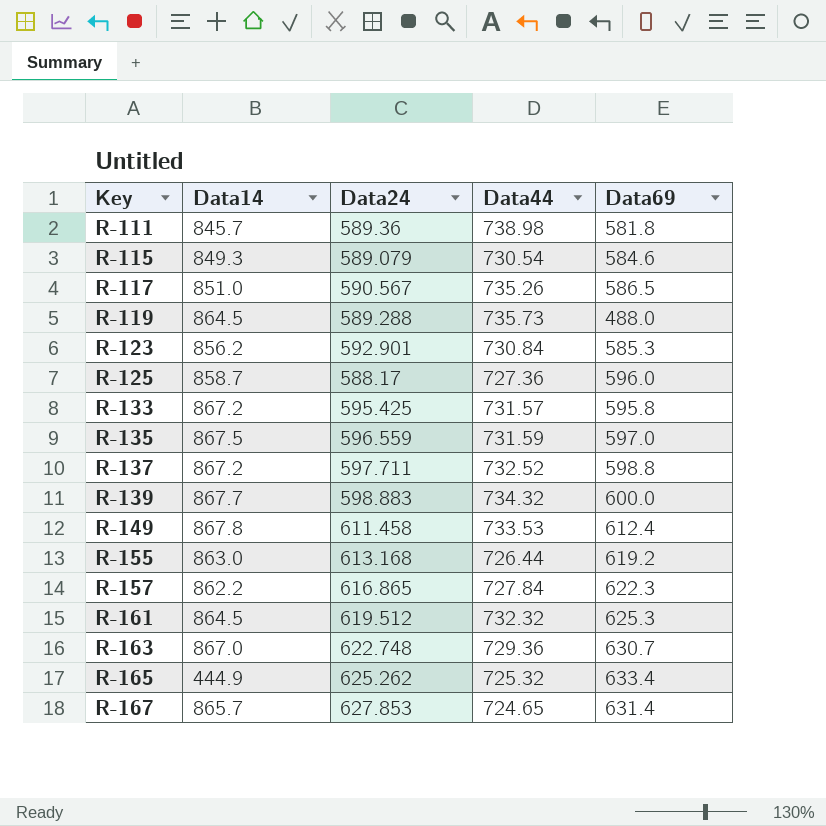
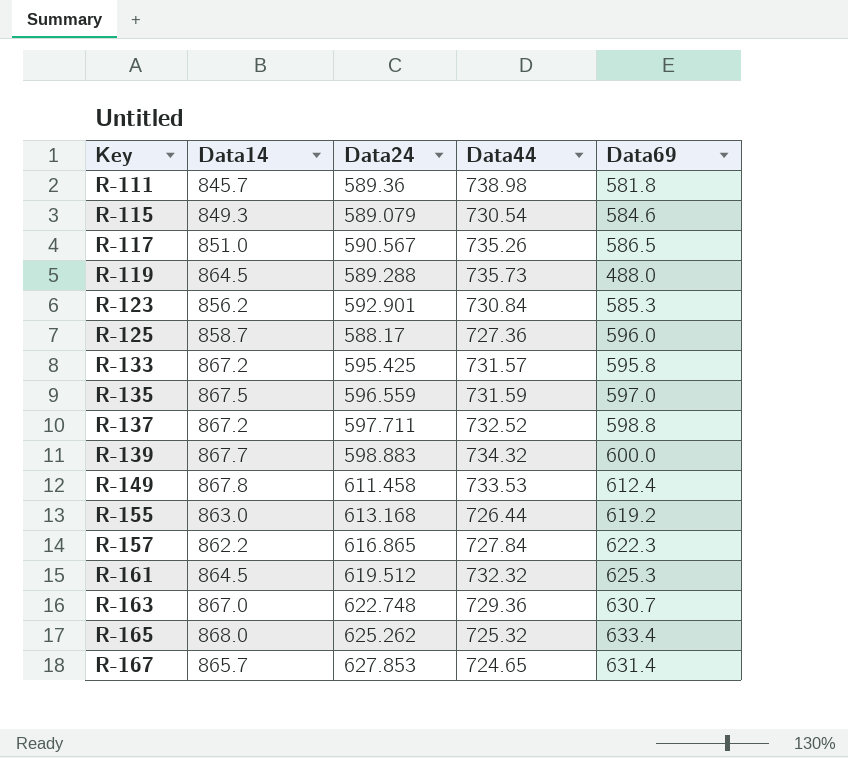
R-165 | Data14: 444.9 -> 868.0

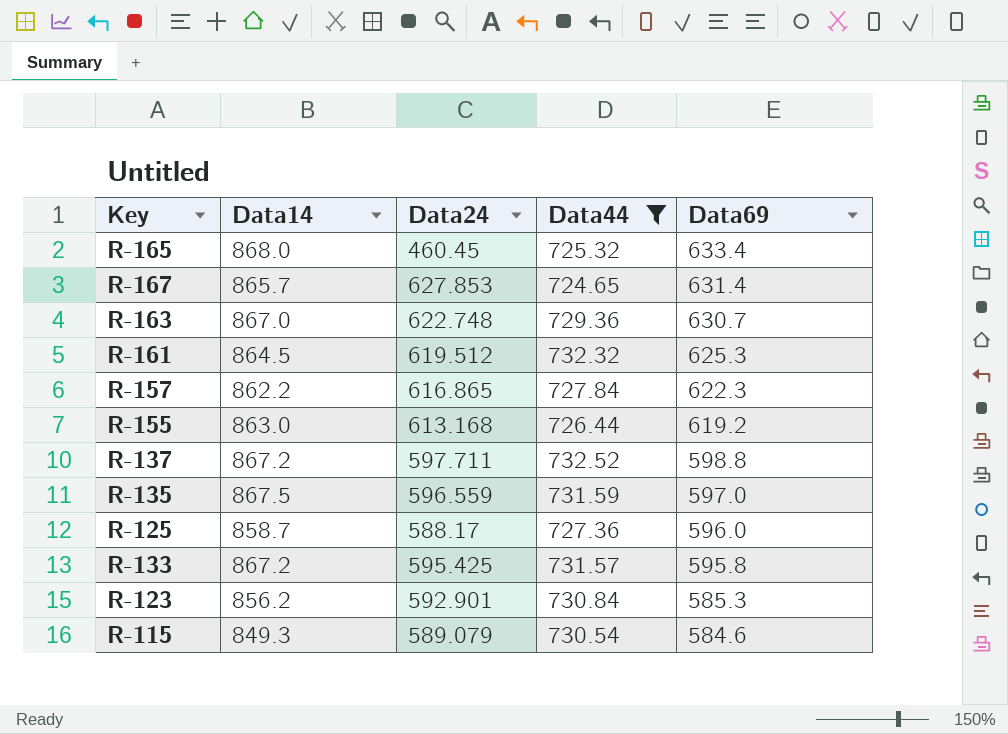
filter: none -> Data44 <= 732.52
row order: Key ascending -> Data69 descending
R-165 | Data24: 625.262 -> 460.45

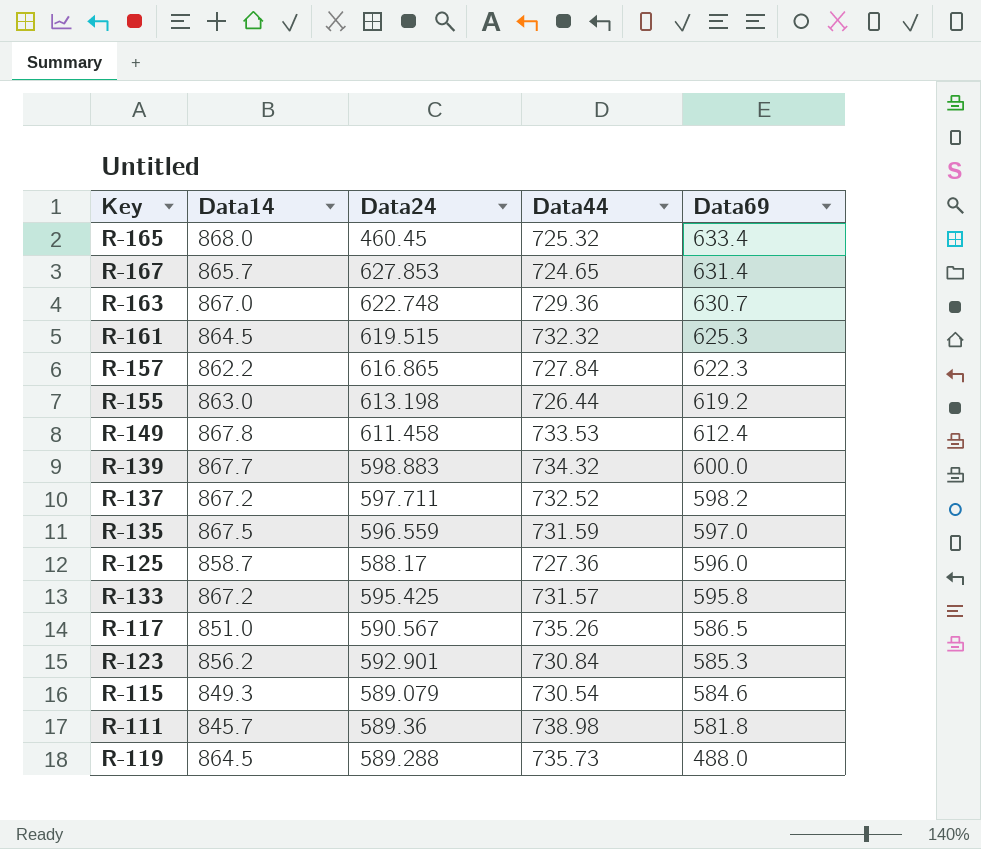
filter: Data44 <= 732.52 -> none
R-161 | Data24: 619.512 -> 619.515
R-155 | Data24: 613.168 -> 613.198
R-137 | Data69: 598.8 -> 598.2

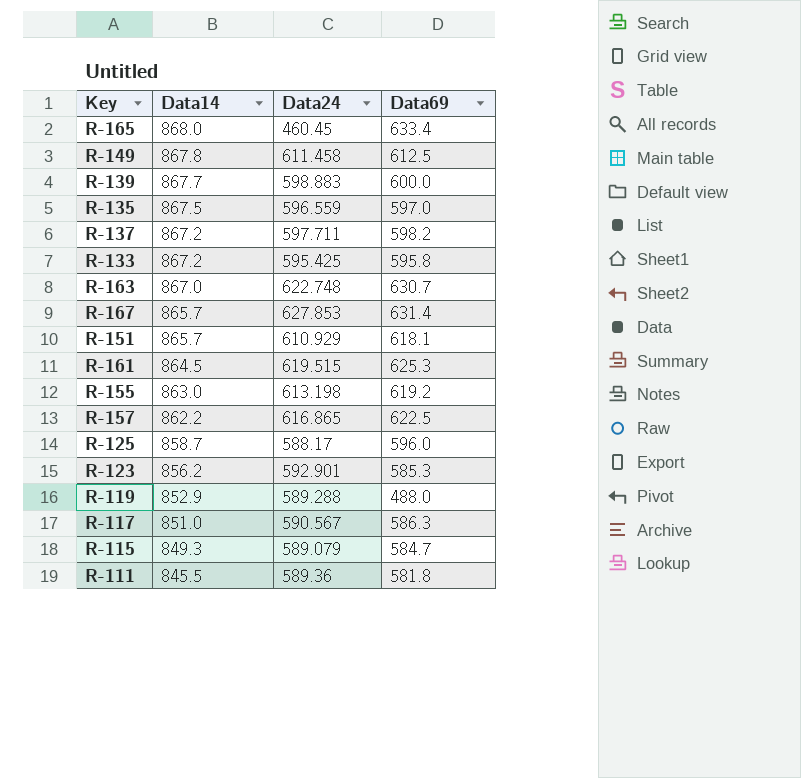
row order: Data69 descending -> Data14 descending
column Data44 | position: 4 -> none
R-149 | Data69: 612.4 -> 612.5
row R-151: none -> 865.7 | 610.929 | 618.1
R-157 | Data69: 622.3 -> 622.5
R-119 | Data14: 864.5 -> 852.9
R-117 | Data69: 586.5 -> 586.3
R-115 | Data69: 584.6 -> 584.7
R-111 | Data14: 845.7 -> 845.5

